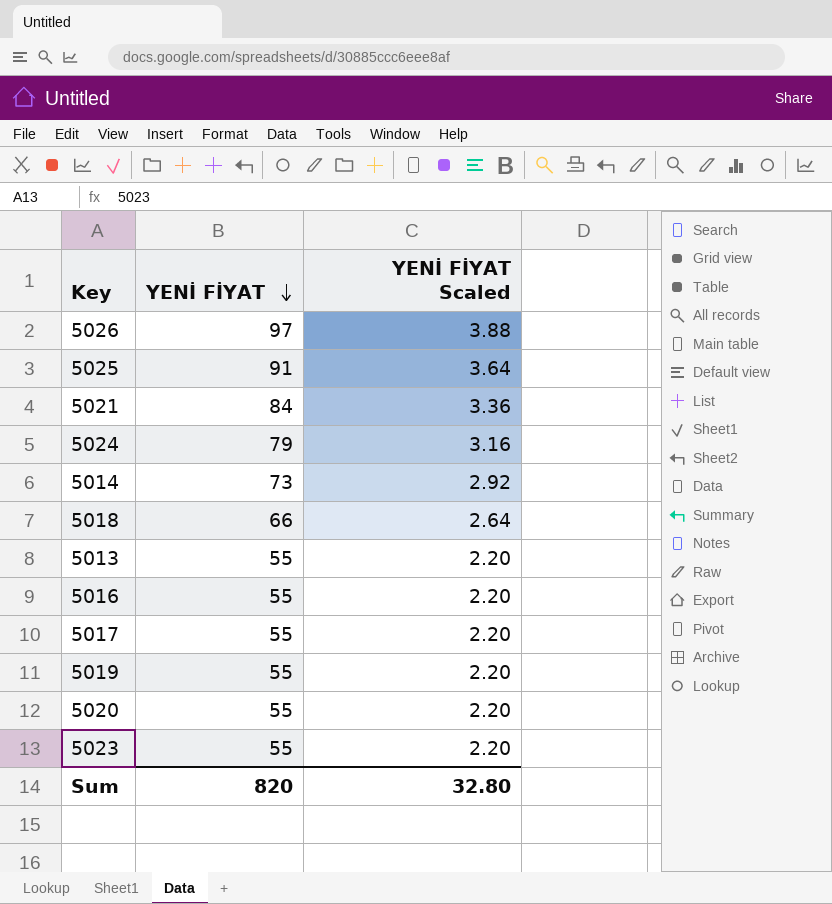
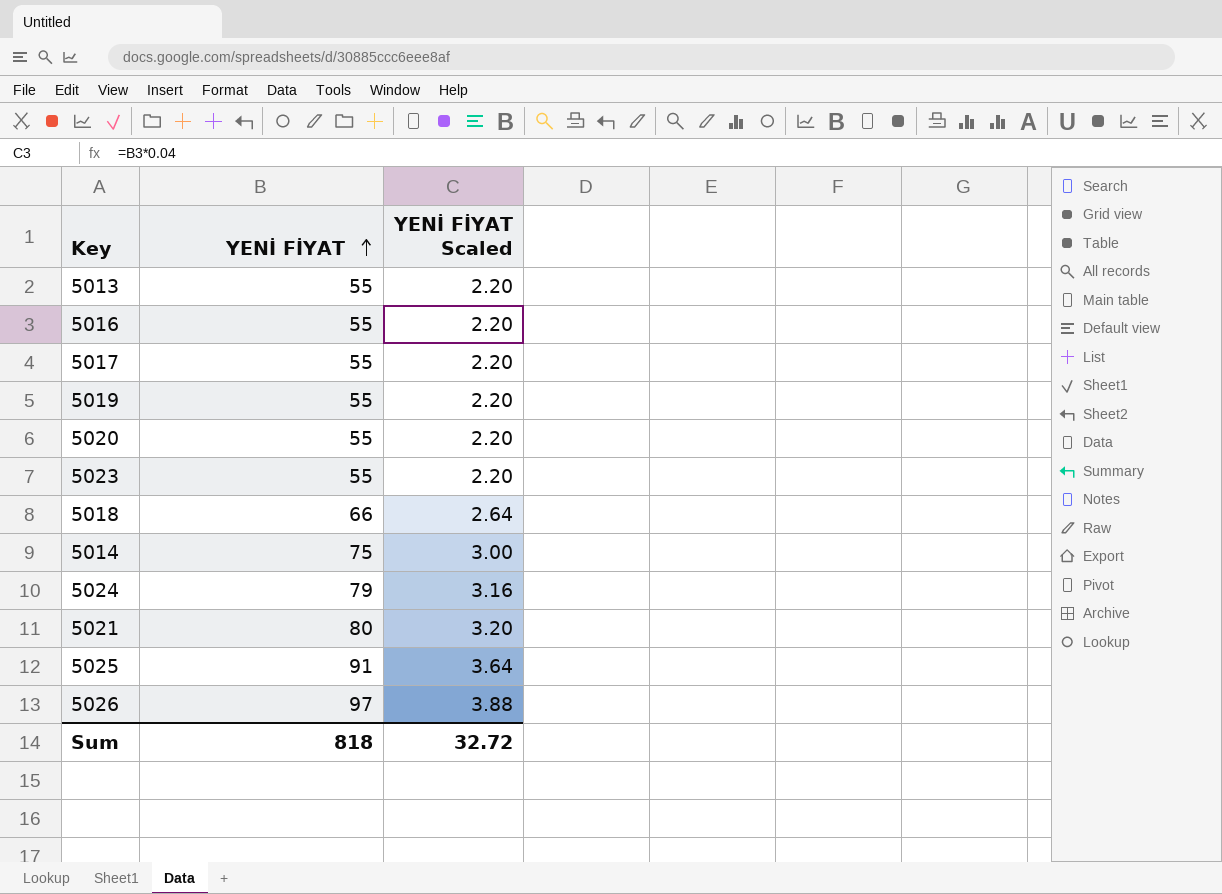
row order: YENİ FİYAT descending -> YENİ FİYAT ascending
5014 | YENİ FİYAT: 73 -> 75
5014 | YENİ FİYAT Scaled: 2.92 -> 3.00
5021 | YENİ FİYAT: 84 -> 80
5021 | YENİ FİYAT Scaled: 3.36 -> 3.20
Sum | YENİ FİYAT: 820 -> 818
Sum | YENİ FİYAT Scaled: 32.80 -> 32.72

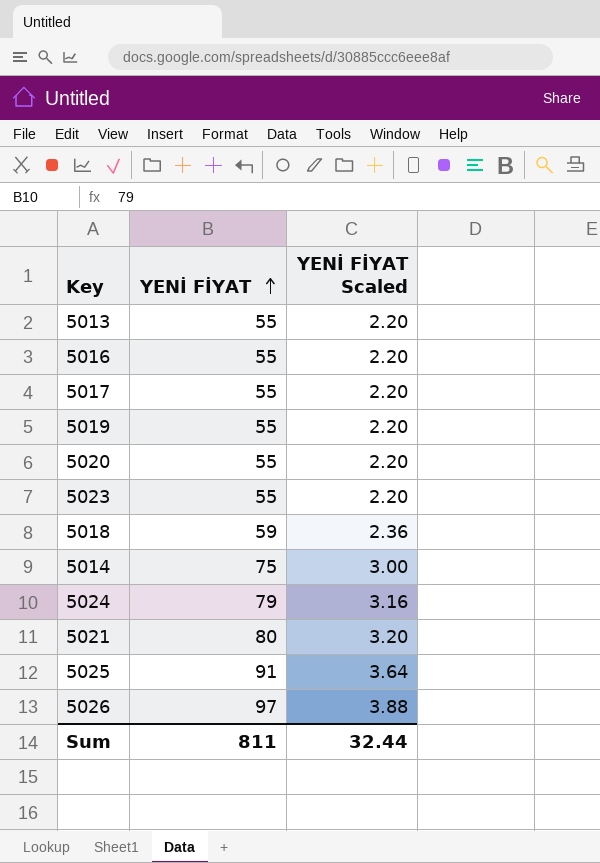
5018 | YENİ FİYAT: 66 -> 59
5018 | YENİ FİYAT Scaled: 2.64 -> 2.36
Sum | YENİ FİYAT: 818 -> 811
Sum | YENİ FİYAT Scaled: 32.72 -> 32.44

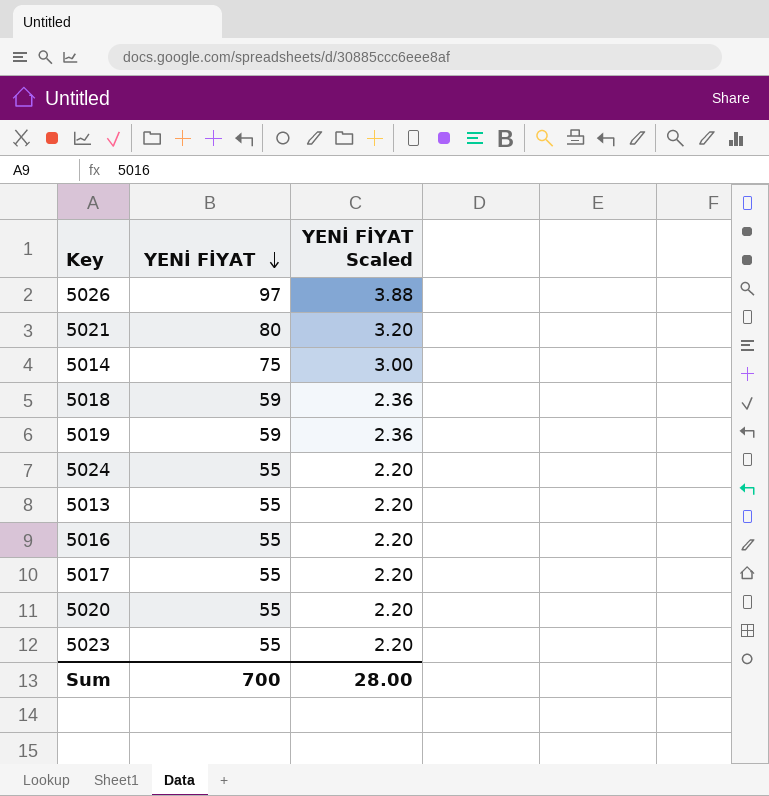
row order: YENİ FİYAT ascending -> YENİ FİYAT descending
row 5025: 91 | 3.64 -> none
5019 | YENİ FİYAT: 55 -> 59
5019 | YENİ FİYAT Scaled: 2.20 -> 2.36
5024 | YENİ FİYAT: 79 -> 55
5024 | YENİ FİYAT Scaled: 3.16 -> 2.20
Sum | YENİ FİYAT: 811 -> 700
Sum | YENİ FİYAT Scaled: 32.44 -> 28.00

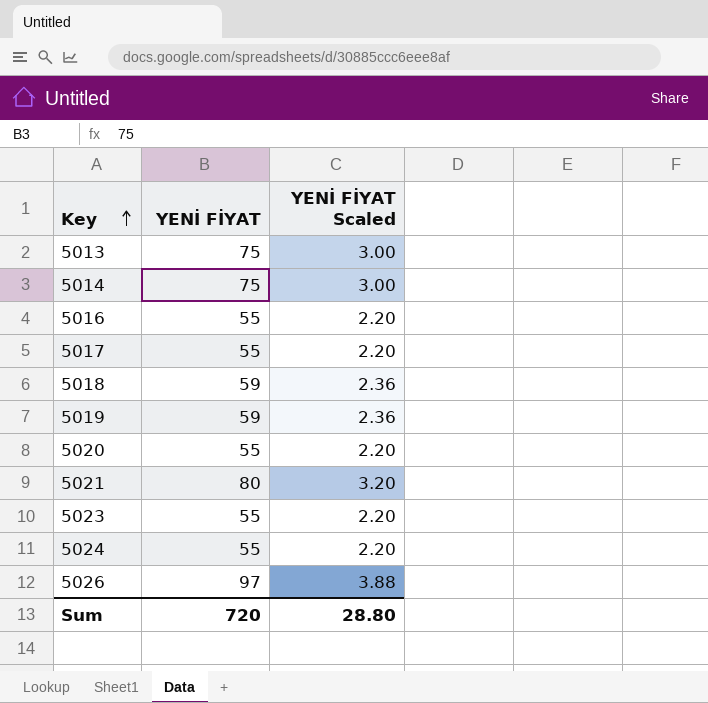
row order: YENİ FİYAT descending -> Key ascending
5013 | YENİ FİYAT: 55 -> 75
5013 | YENİ FİYAT Scaled: 2.20 -> 3.00
Sum | YENİ FİYAT: 700 -> 720
Sum | YENİ FİYAT Scaled: 28.00 -> 28.80

